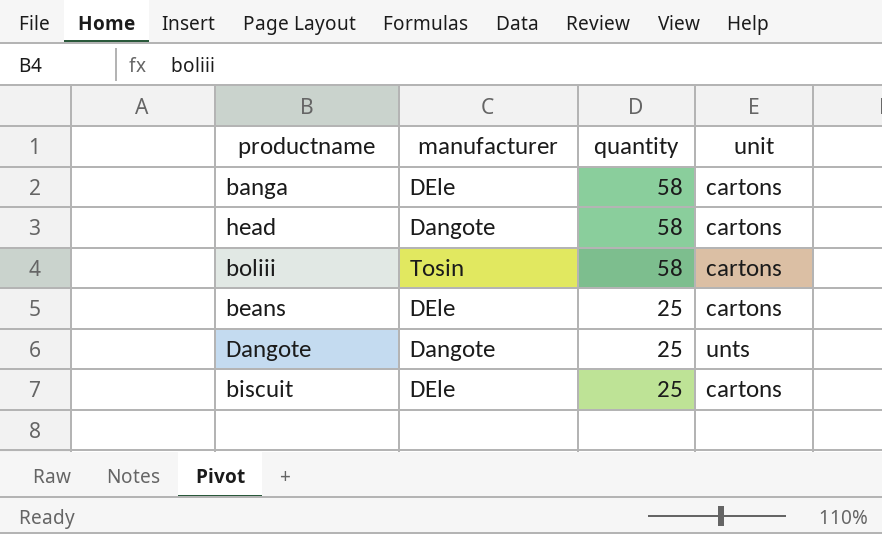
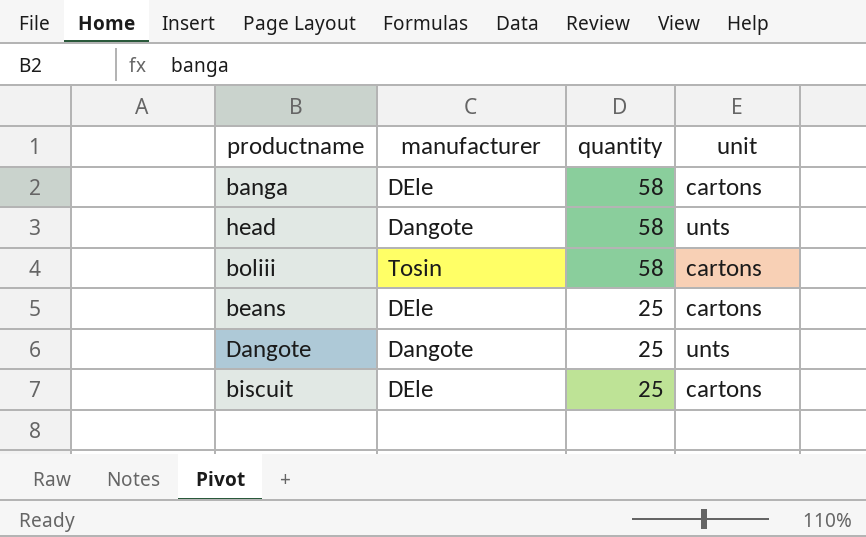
head | unit: cartons -> unts

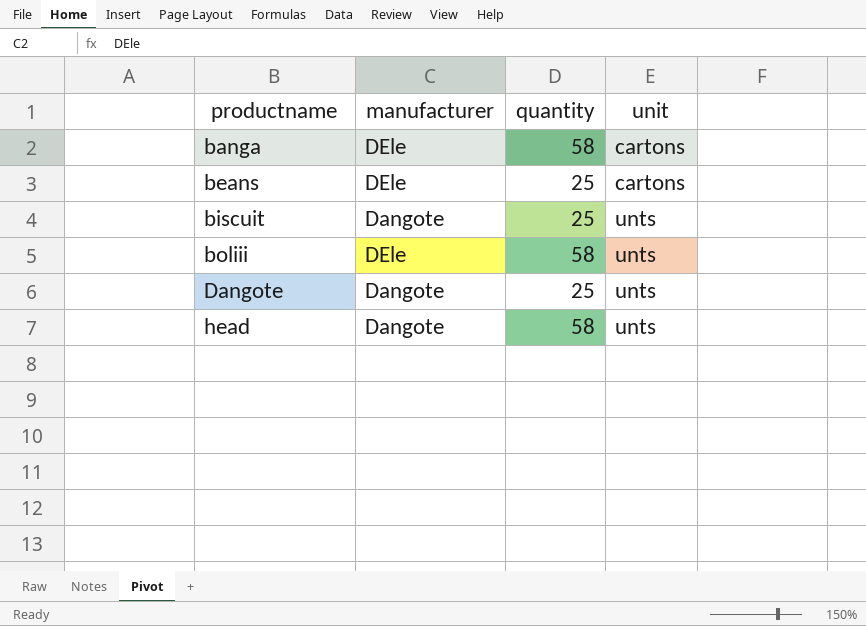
row order: quantity descending -> productname ascending
biscuit | manufacturer: DEle -> Dangote
biscuit | unit: cartons -> unts
boliii | manufacturer: Tosin -> DEle
boliii | unit: cartons -> unts

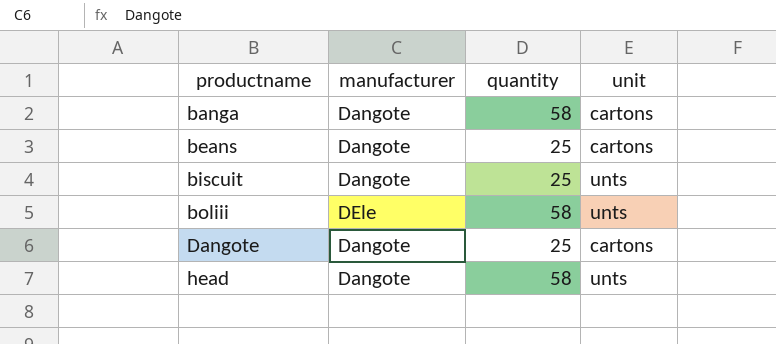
banga | manufacturer: DEle -> Dangote
beans | manufacturer: DEle -> Dangote
Dangote | unit: unts -> cartons

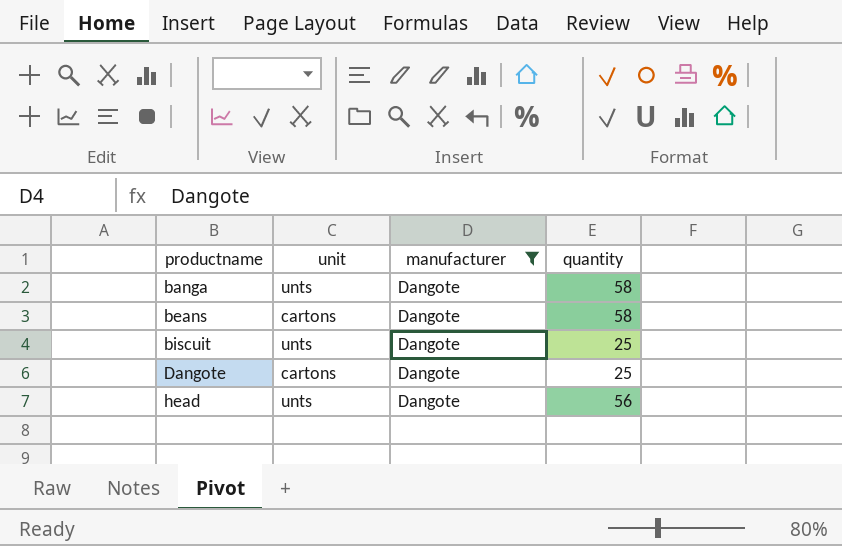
filter: none -> manufacturer = Dangote
column unit | position: 4 -> 2
banga | unit: cartons -> unts
beans | quantity: 25 -> 58
head | quantity: 58 -> 56

